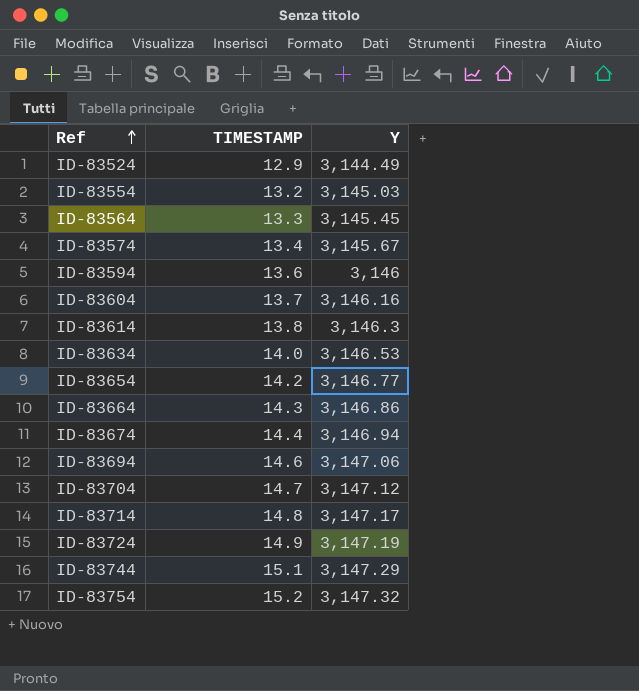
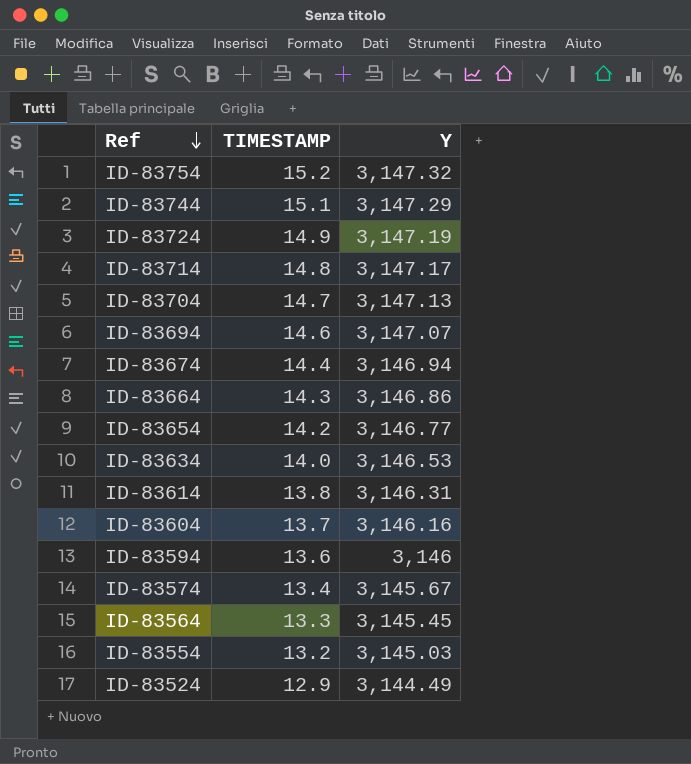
row order: Ref ascending -> Ref descending
ID-83704 | Y: 3,147.12 -> 3,147.13
ID-83694 | Y: 3,147.06 -> 3,147.07
ID-83614 | Y: 3,146.3 -> 3,146.31

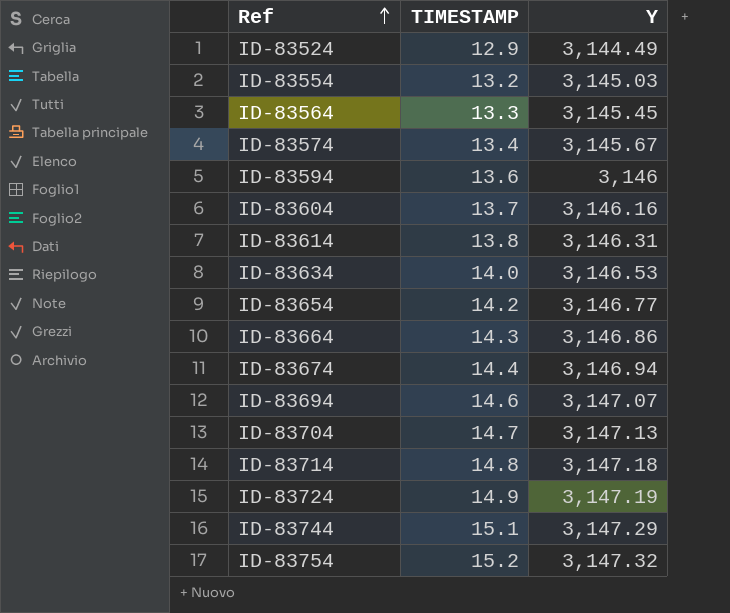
row order: Ref descending -> Ref ascending
ID-83714 | Y: 3,147.17 -> 3,147.18

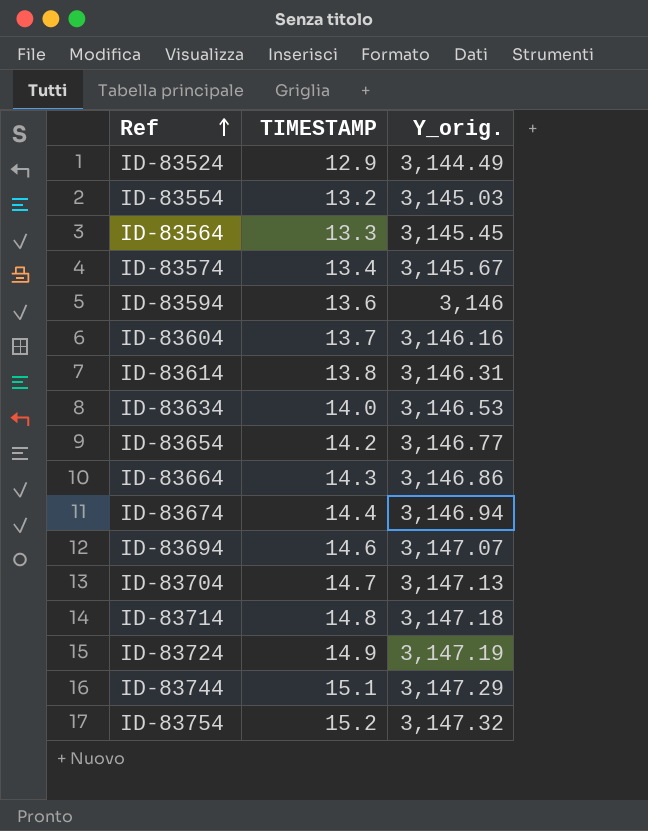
column name: Y -> Y_orig.

